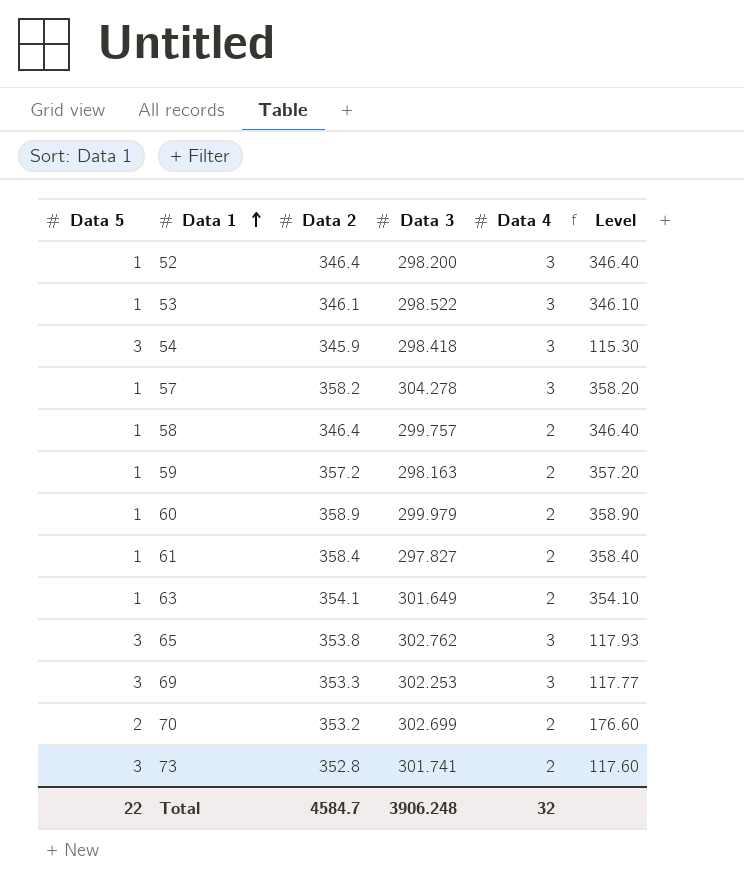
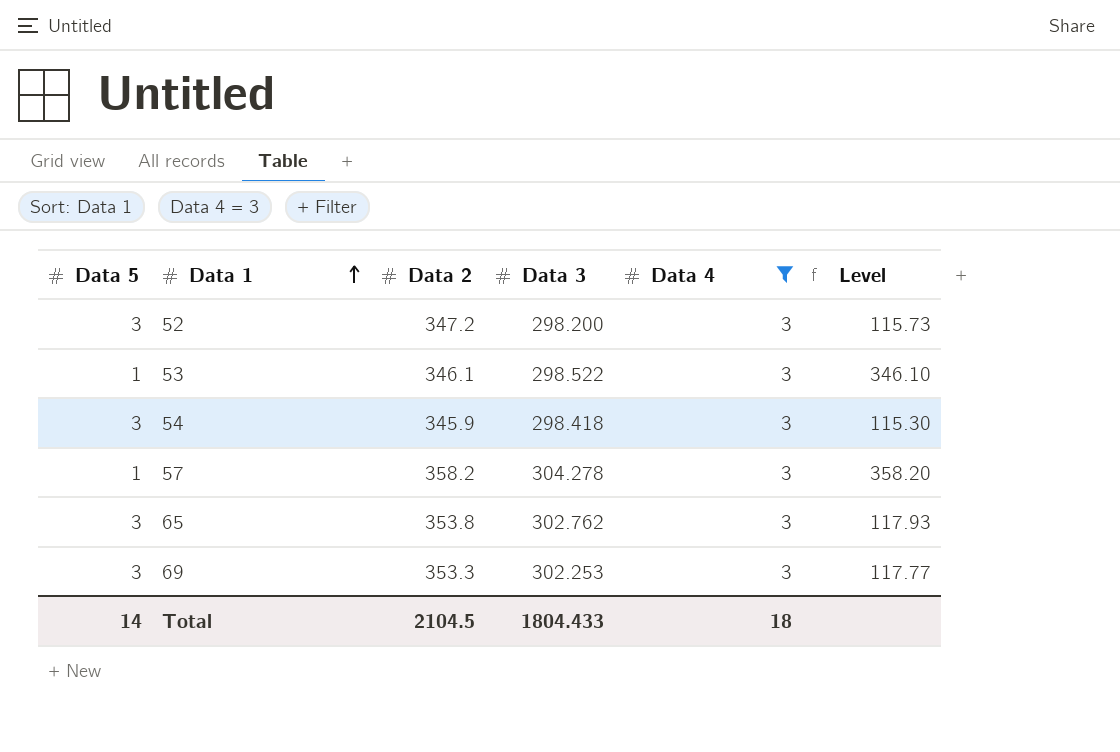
filter: none -> Data 4 = 3
52 | Data 5: 1 -> 3
52 | Data 2: 346.4 -> 347.2
52 | Level: 346.40 -> 115.73
Total | Data 5: 22 -> 14
Total | Data 2: 4584.7 -> 2104.5
Total | Data 3: 3906.248 -> 1804.433
Total | Data 4: 32 -> 18

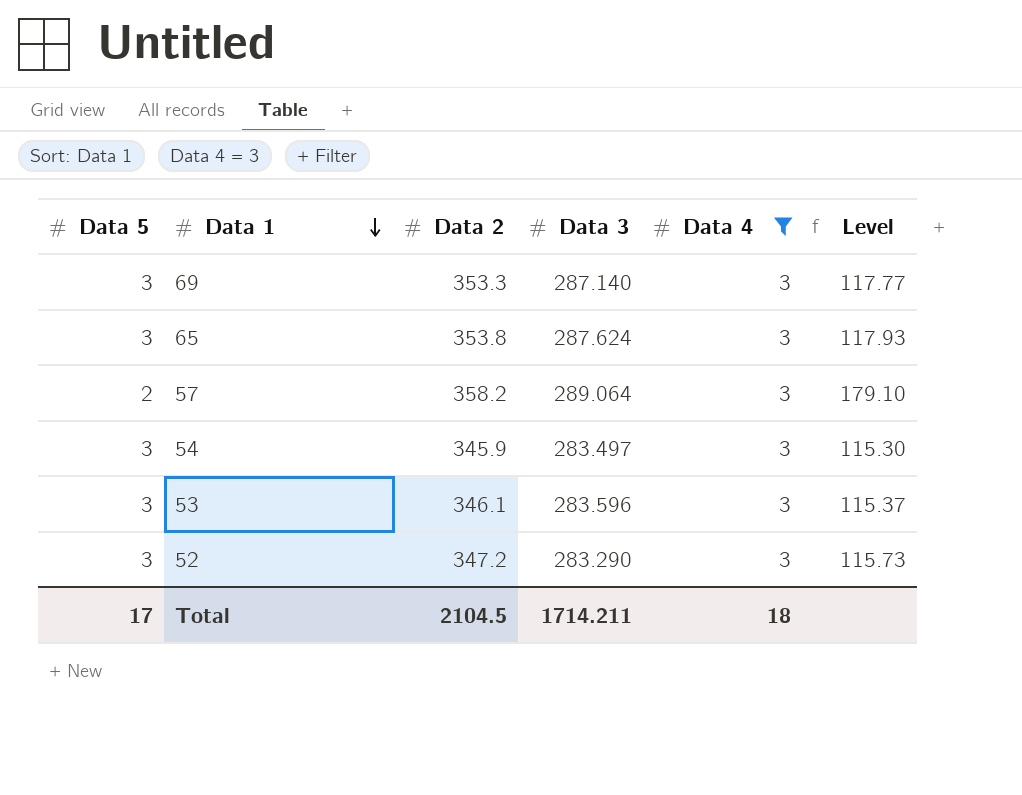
row order: Data 1 ascending -> Data 1 descending
69 | Data 3: 302.253 -> 287.140
65 | Data 3: 302.762 -> 287.624
57 | Data 5: 1 -> 2
57 | Data 3: 304.278 -> 289.064
57 | Level: 358.20 -> 179.10
54 | Data 3: 298.418 -> 283.497
53 | Data 5: 1 -> 3
53 | Data 3: 298.522 -> 283.596
53 | Level: 346.10 -> 115.37
52 | Data 3: 298.200 -> 283.290
Total | Data 5: 14 -> 17
Total | Data 3: 1804.433 -> 1714.211

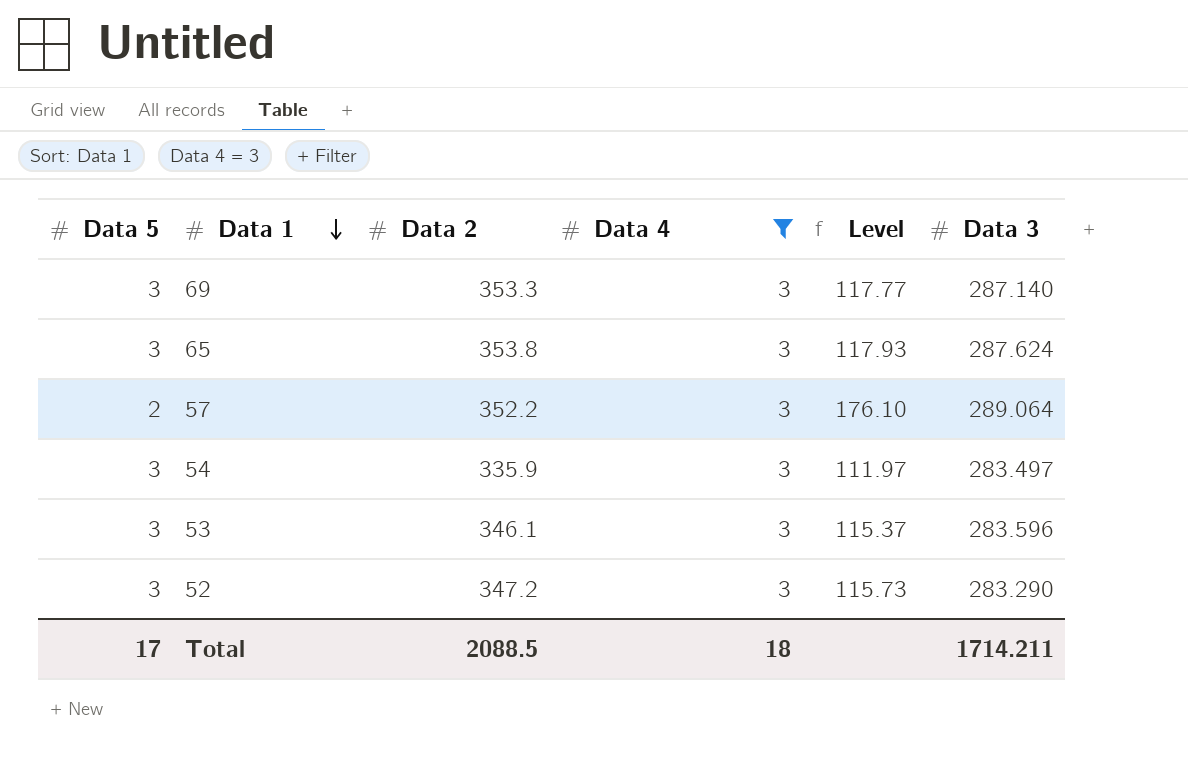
column Data 3 | position: 4 -> 6
57 | Data 2: 358.2 -> 352.2
57 | Level: 179.10 -> 176.10
54 | Data 2: 345.9 -> 335.9
54 | Level: 115.30 -> 111.97
Total | Data 2: 2104.5 -> 2088.5

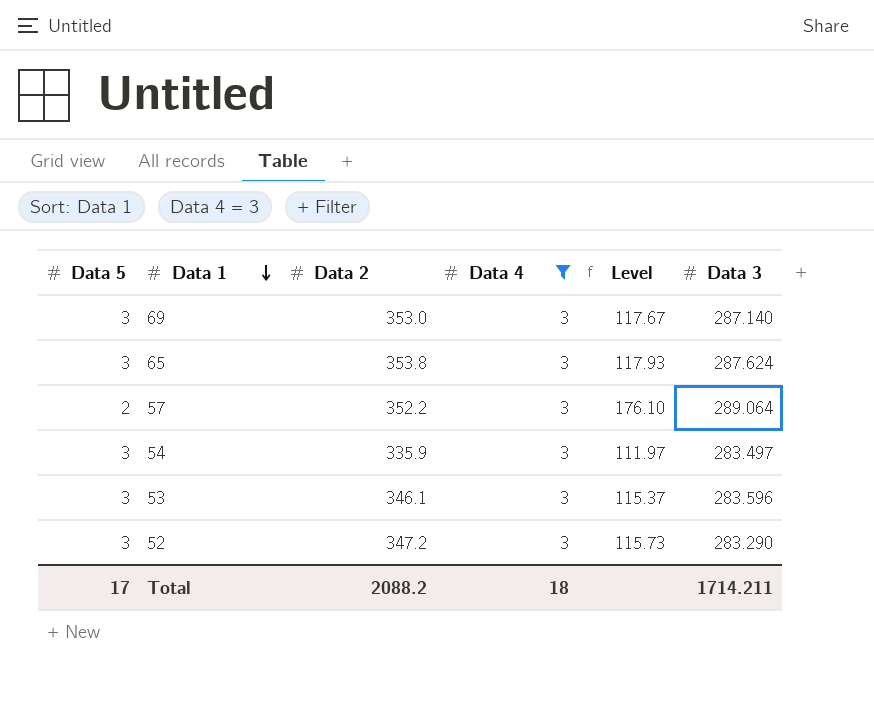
69 | Data 2: 353.3 -> 353.0
69 | Level: 117.77 -> 117.67
Total | Data 2: 2088.5 -> 2088.2

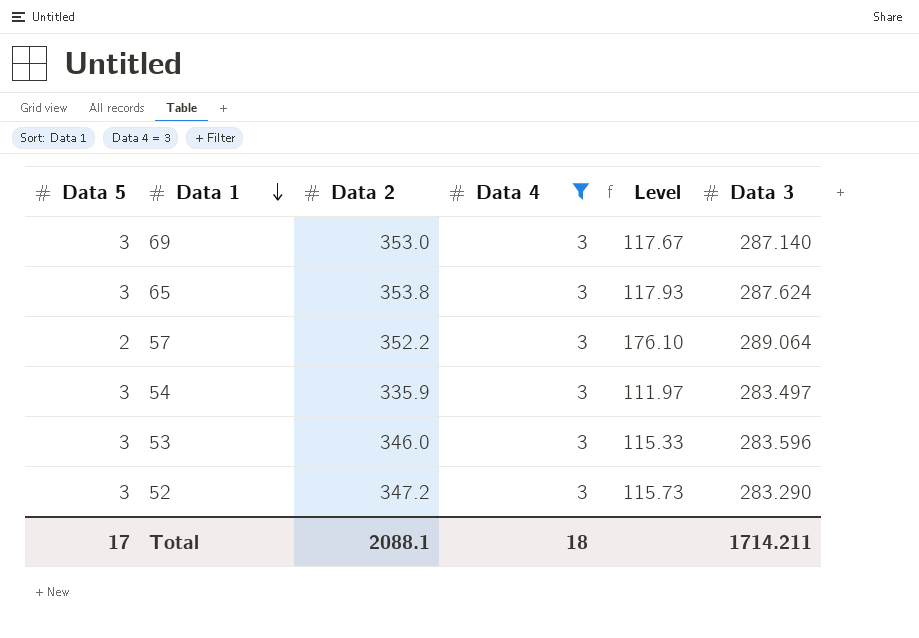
53 | Data 2: 346.1 -> 346.0
53 | Level: 115.37 -> 115.33
Total | Data 2: 2088.2 -> 2088.1

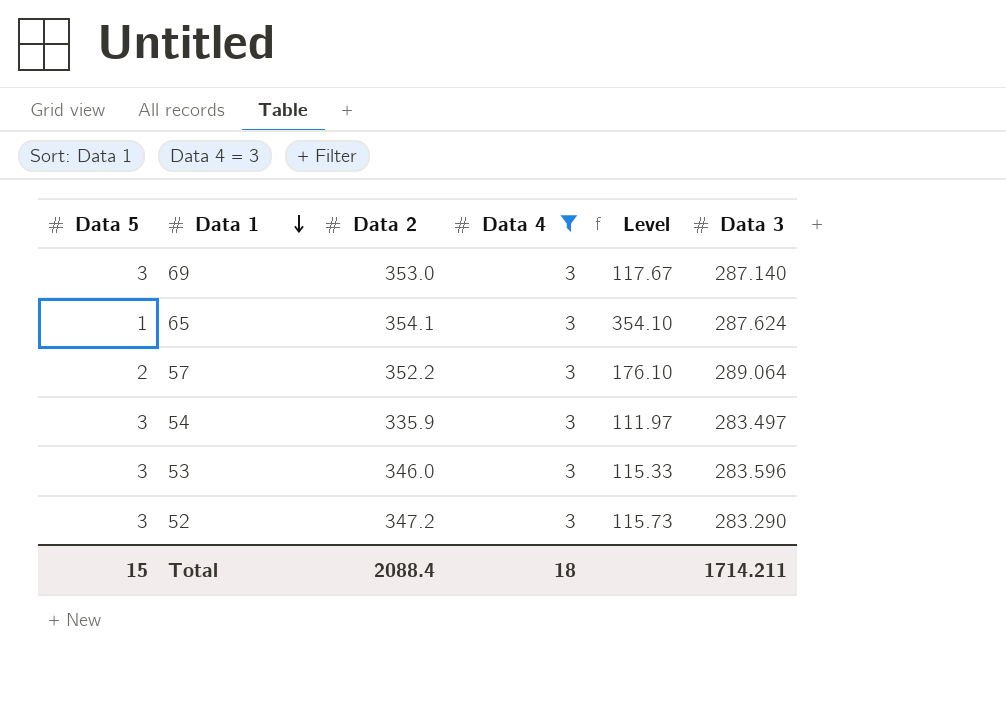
65 | Data 5: 3 -> 1
65 | Data 2: 353.8 -> 354.1
65 | Level: 117.93 -> 354.10
Total | Data 5: 17 -> 15
Total | Data 2: 2088.1 -> 2088.4

